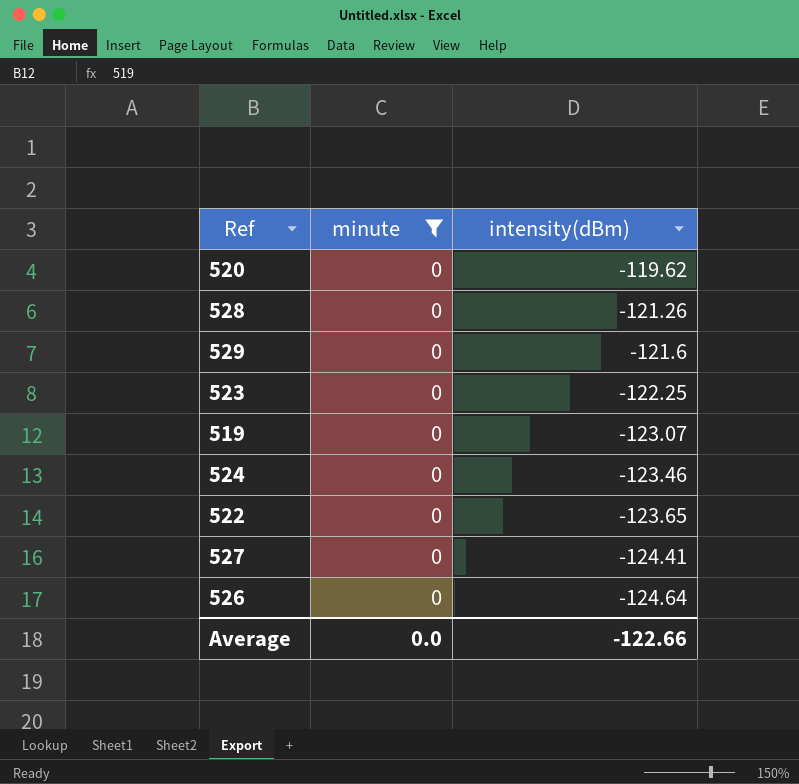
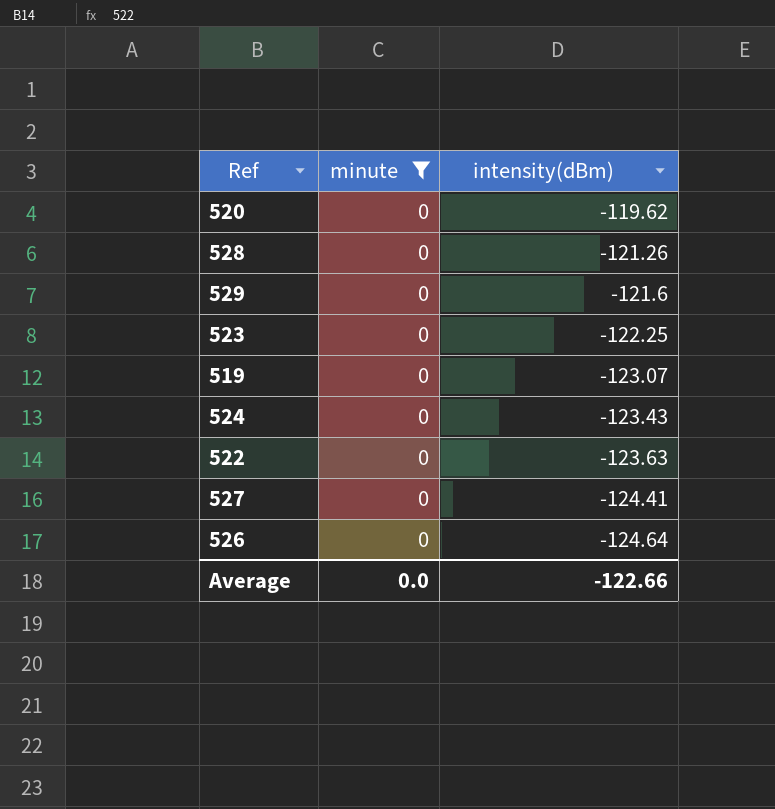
524 | intensity(dBm): -123.46 -> -123.43
522 | intensity(dBm): -123.65 -> -123.63

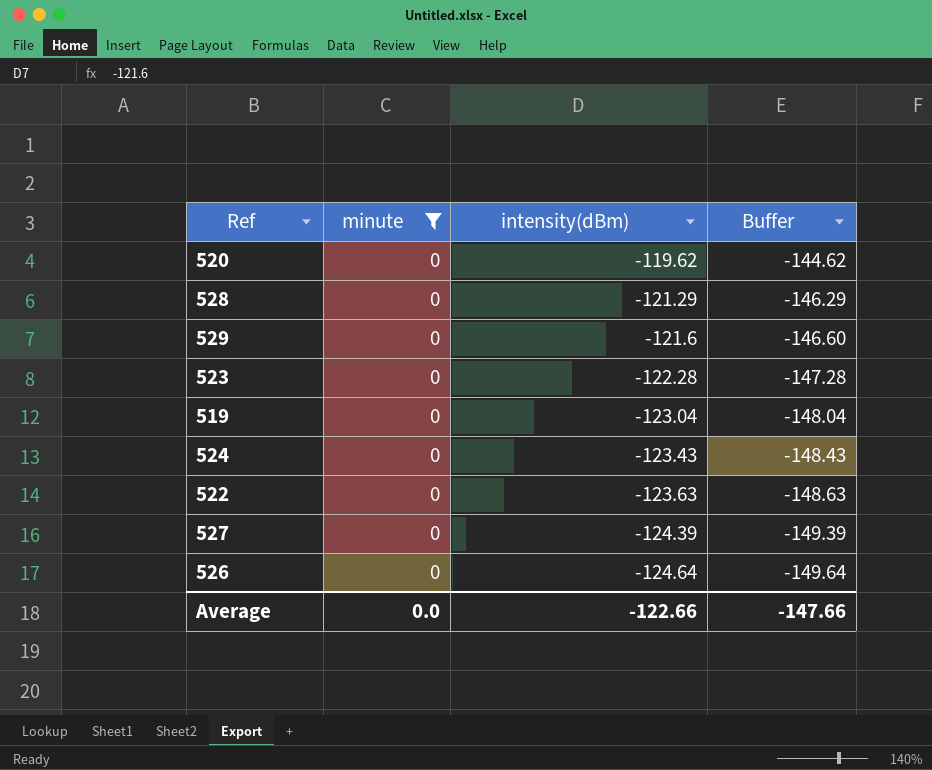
column Buffer | formula: none -> [intensity(dBm)] - 25
528 | intensity(dBm): -121.26 -> -121.29
523 | intensity(dBm): -122.25 -> -122.28
519 | intensity(dBm): -123.07 -> -123.04
527 | intensity(dBm): -124.41 -> -124.39

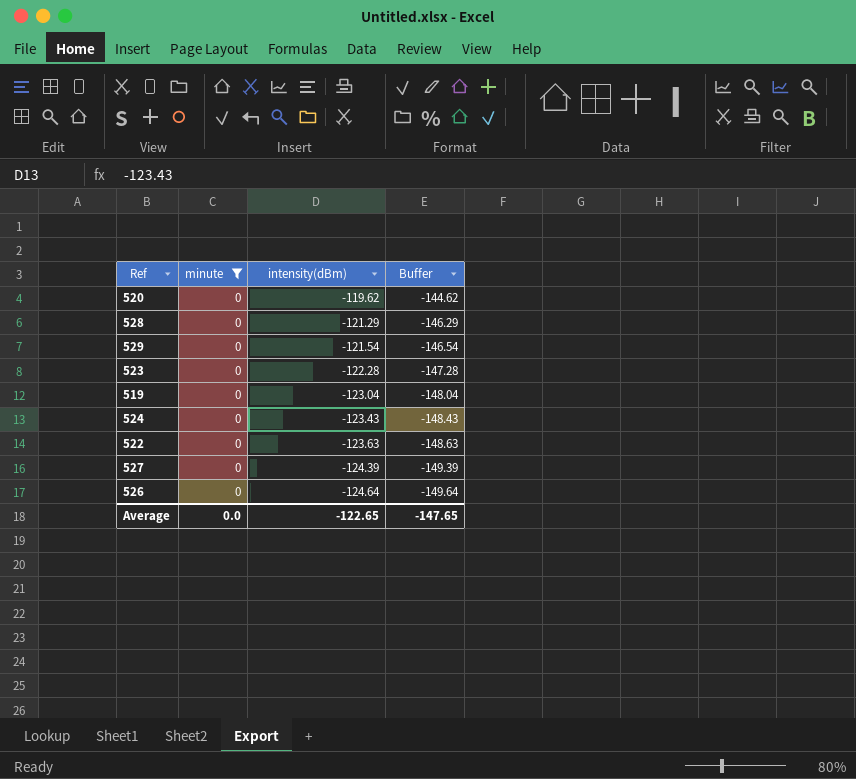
529 | intensity(dBm): -121.6 -> -121.54
529 | Buffer: -146.60 -> -146.54
Average | intensity(dBm): -122.66 -> -122.65
Average | Buffer: -147.66 -> -147.65

